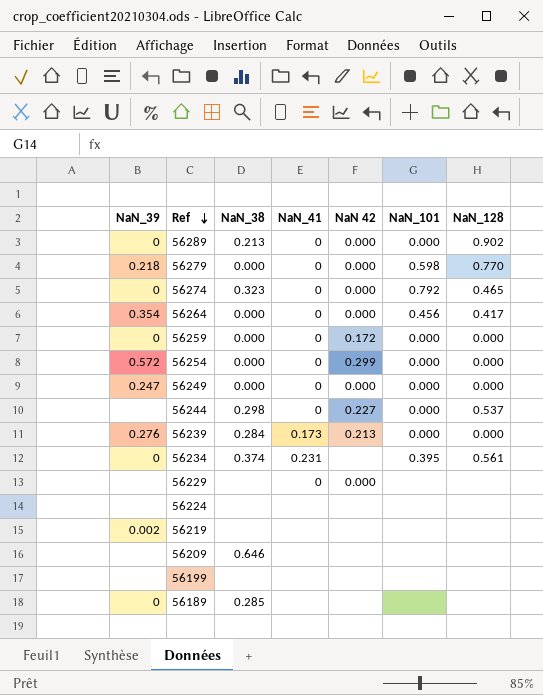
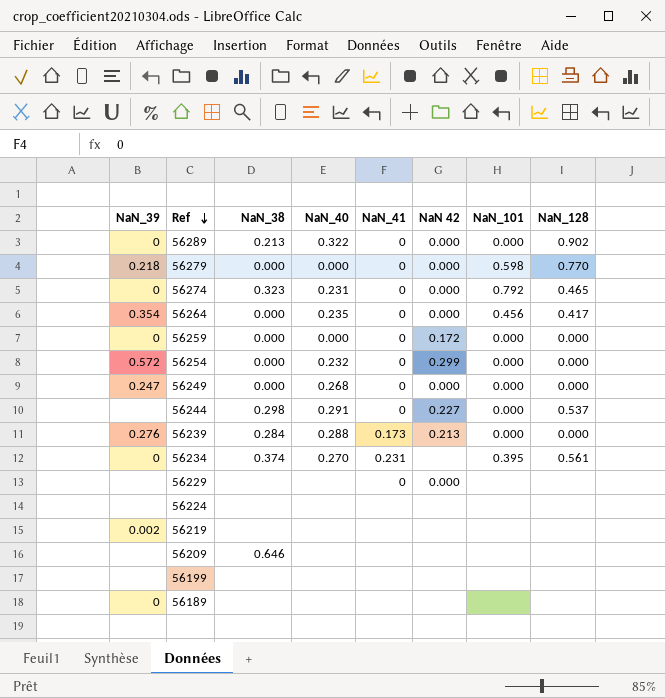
column NaN_40 | position: none -> 4
56189 | NaN_38: 0.285 -> none

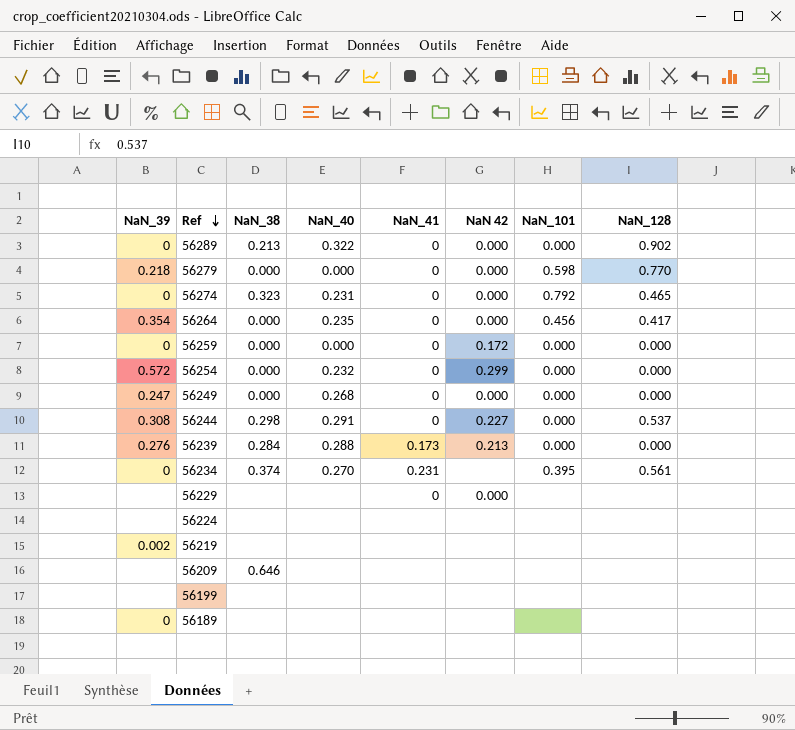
56244 | NaN_39: none -> 0.308

